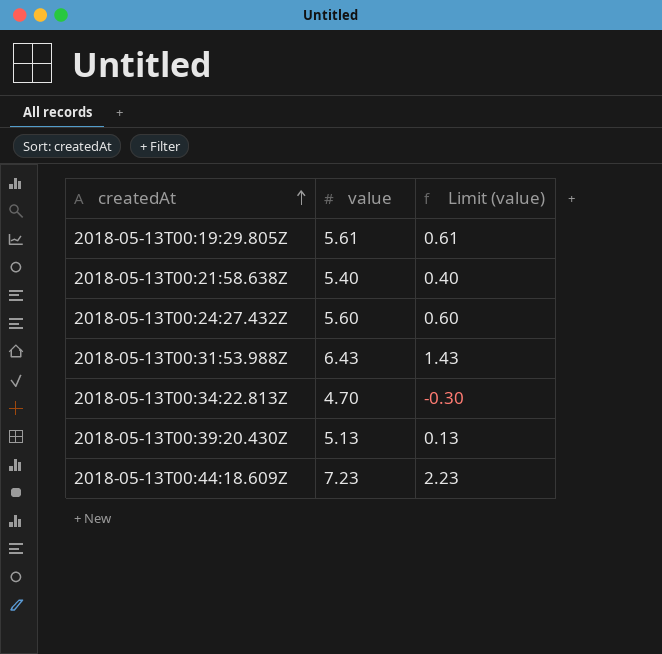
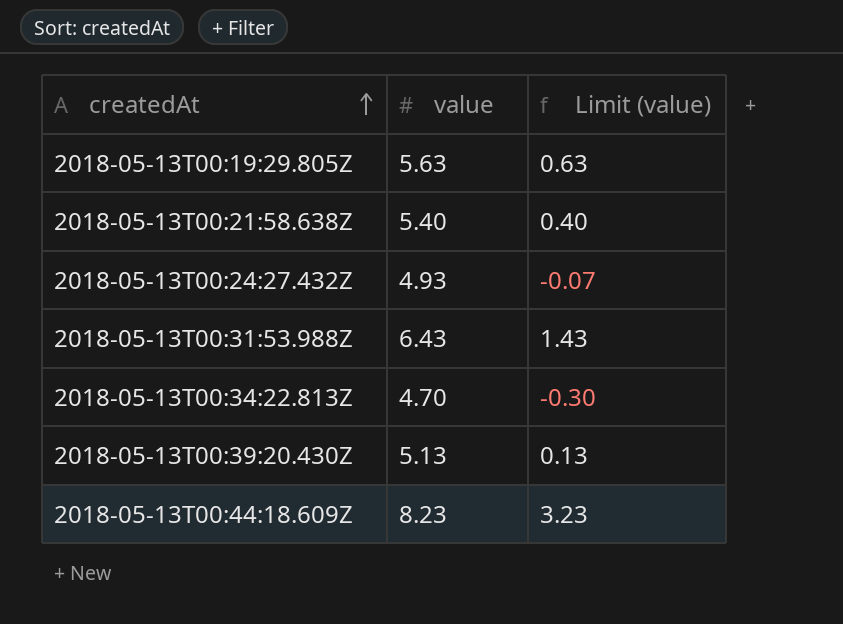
2018-05-13T00:19:29.805Z | value: 5.61 -> 5.63
2018-05-13T00:19:29.805Z | Limit (value): 0.61 -> 0.63
2018-05-13T00:24:27.432Z | value: 5.60 -> 4.93
2018-05-13T00:24:27.432Z | Limit (value): 0.60 -> -0.07
2018-05-13T00:44:18.609Z | value: 7.23 -> 8.23
2018-05-13T00:44:18.609Z | Limit (value): 2.23 -> 3.23

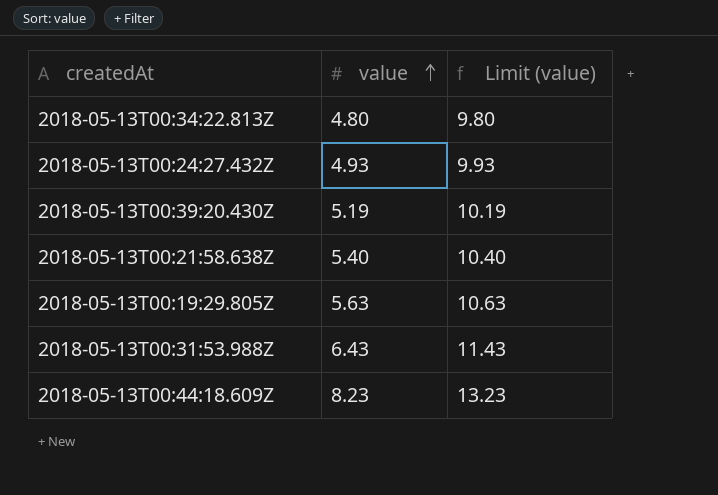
row order: createdAt ascending -> value ascending
column Limit (value) | formula: [value] - 5 -> [value] + 5
2018-05-13T00:34:22.813Z | value: 4.70 -> 4.80
2018-05-13T00:39:20.430Z | value: 5.13 -> 5.19

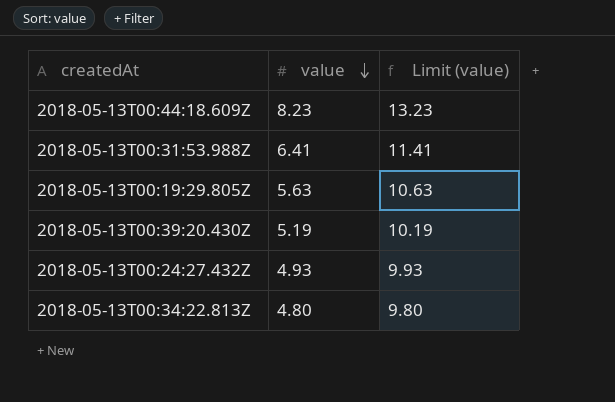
row order: value ascending -> value descending
row 2018-05-13T00:21:58.638Z: 5.40 | 10.40 -> none
2018-05-13T00:31:53.988Z | value: 6.43 -> 6.41
2018-05-13T00:31:53.988Z | Limit (value): 11.43 -> 11.41

